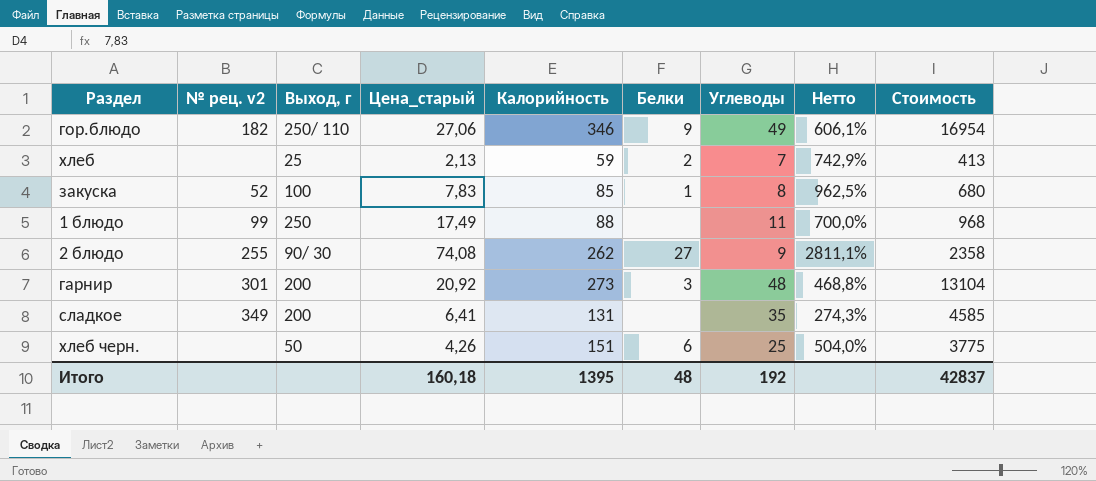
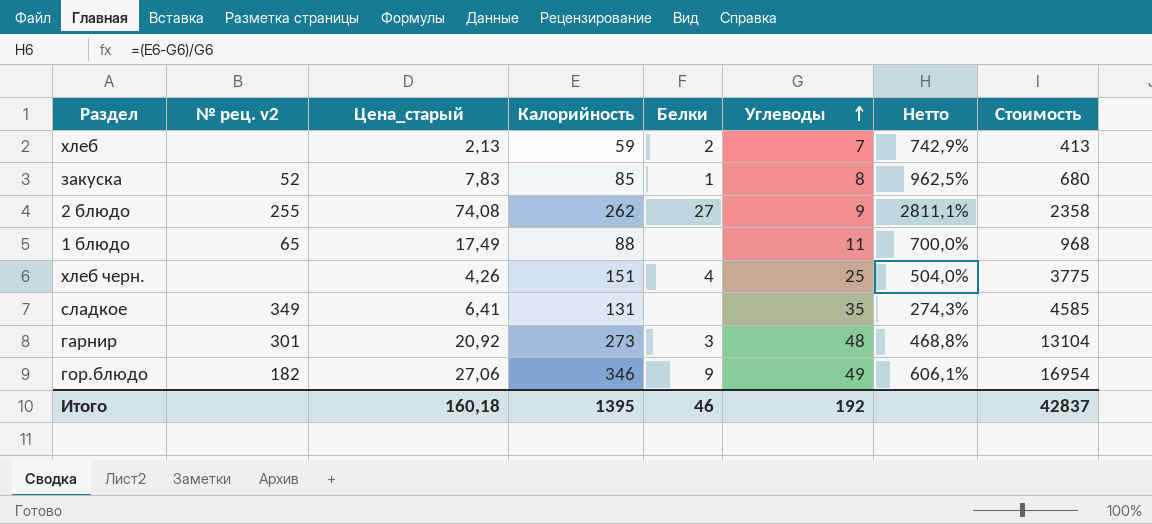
row order: none -> Углеводы ascending
column Выход, г | position: 3 -> none
1 блюдо | № рец. v2: 99 -> 65
хлеб черн. | Белки: 6 -> 4
Итого | Белки: 48 -> 46

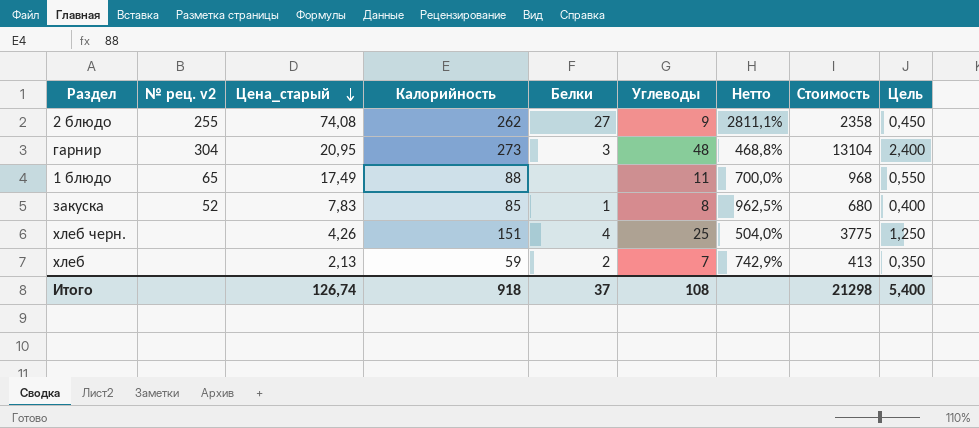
row order: Углеводы ascending -> Цена_старый descending
column Цель | formula: none -> [Углеводы] * 0,05
row сладкое: 349 | 6,41 | 131 | none | 35 | 274,3% | 4585 -> none
row гор.блюдо: 182 | 27,06 | 346 | 9 | 49 | 606,1% | 16954 -> none
гарнир | № рец. v2: 301 -> 304
гарнир | Цена_старый: 20,92 -> 20,95
Итого | Цена_старый: 160,18 -> 126,74
Итого | Калорийность: 1395 -> 918
Итого | Белки: 46 -> 37
Итого | Углеводы: 192 -> 108
Итого | Стоимость: 42837 -> 21298

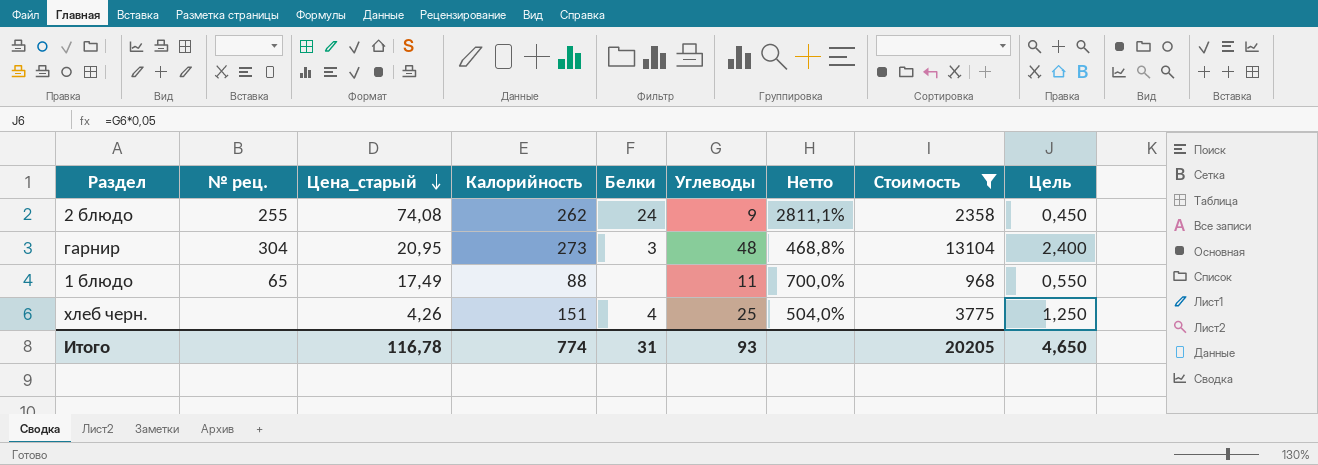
filter: none -> Стоимость >= 968
column name: № рец. v2 -> № рец.
2 блюдо | Белки: 27 -> 24
Итого | Цена_старый: 126,74 -> 116,78
Итого | Калорийность: 918 -> 774
Итого | Белки: 37 -> 31
Итого | Углеводы: 108 -> 93
Итого | Стоимость: 21298 -> 20205
Итого | Цель: 5,400 -> 4,650

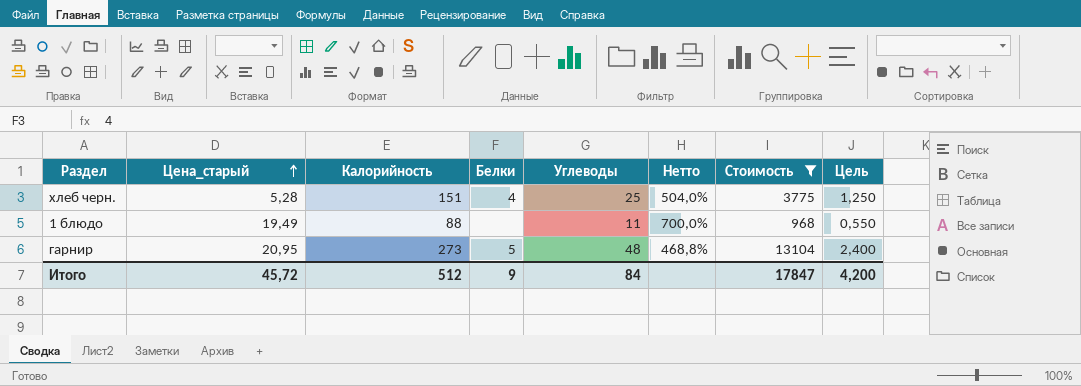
row order: Цена_старый descending -> Цена_старый ascending
column № рец. | position: 2 -> none
row 2 блюдо: 255 | 74,08 | 262 | 24 | 9 | 2811,1% | 2358 | 0,450 -> none
хлеб черн. | Цена_старый: 4,26 -> 5,28
1 блюдо | Цена_старый: 17,49 -> 19,49
гарнир | Белки: 3 -> 5
Итого | Цена_старый: 116,78 -> 45,72
Итого | Калорийность: 774 -> 512
Итого | Белки: 31 -> 9
Итого | Углеводы: 93 -> 84
Итого | Стоимость: 20205 -> 17847
Итого | Цель: 4,650 -> 4,200

